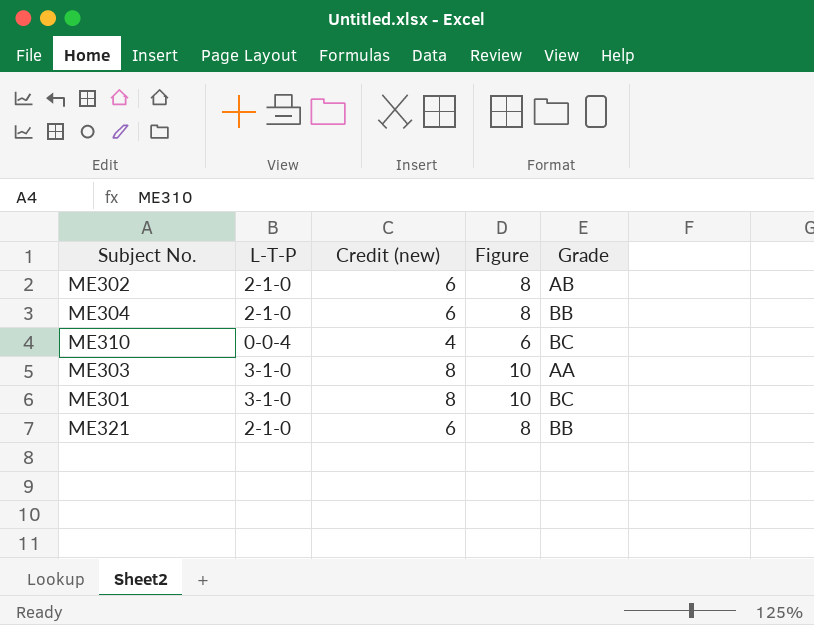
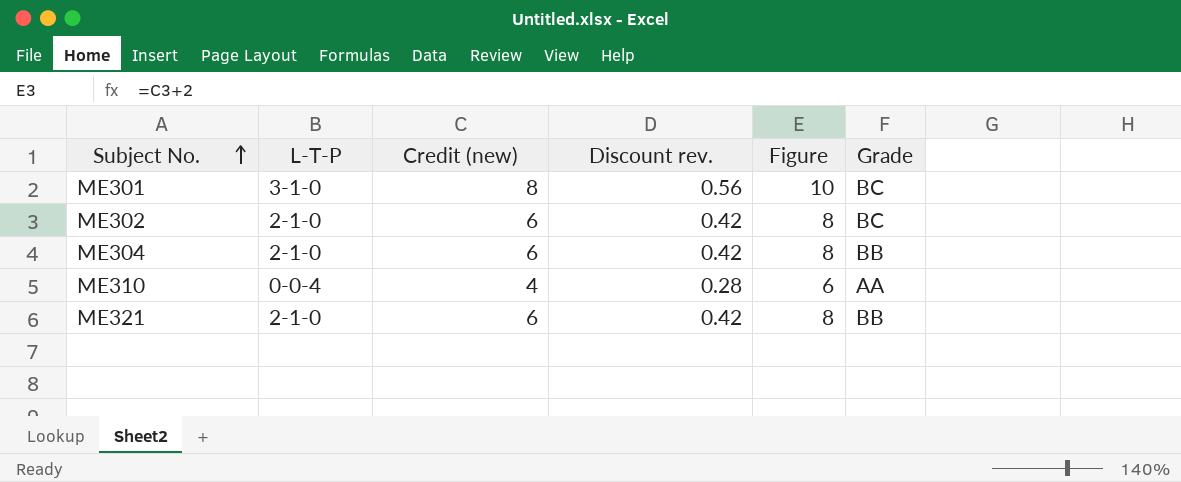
row order: none -> Subject No. ascending
column Discount rev. | formula: none -> [Credit (new)] * 0.07
row ME303: 3-1-0 | 8 | 10 | AA -> none
ME302 | Grade: AB -> BC
ME310 | Grade: BC -> AA

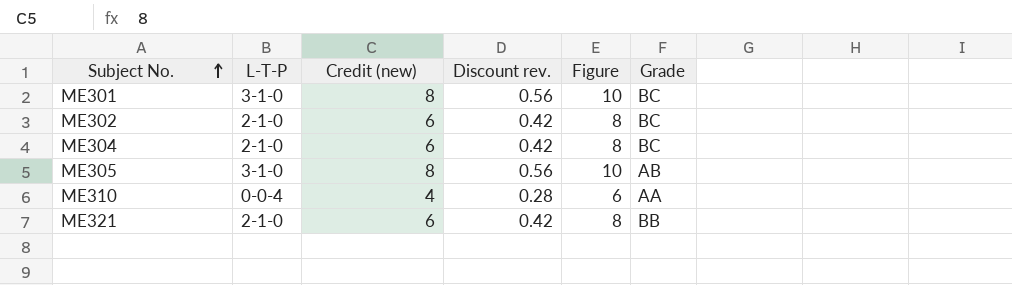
ME304 | Grade: BB -> BC
row ME305: none -> 3-1-0 | 8 | 0.56 | 10 | AB

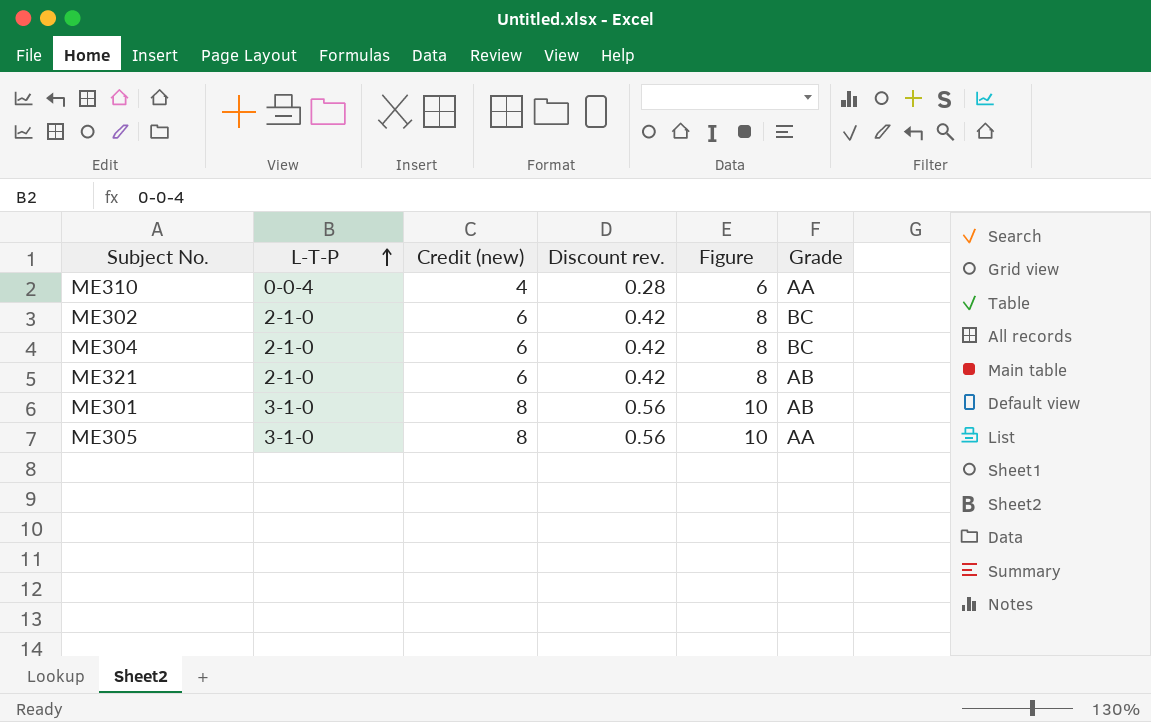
row order: Subject No. ascending -> L-T-P ascending
ME321 | Grade: BB -> AB
ME301 | Grade: BC -> AB
ME305 | Grade: AB -> AA

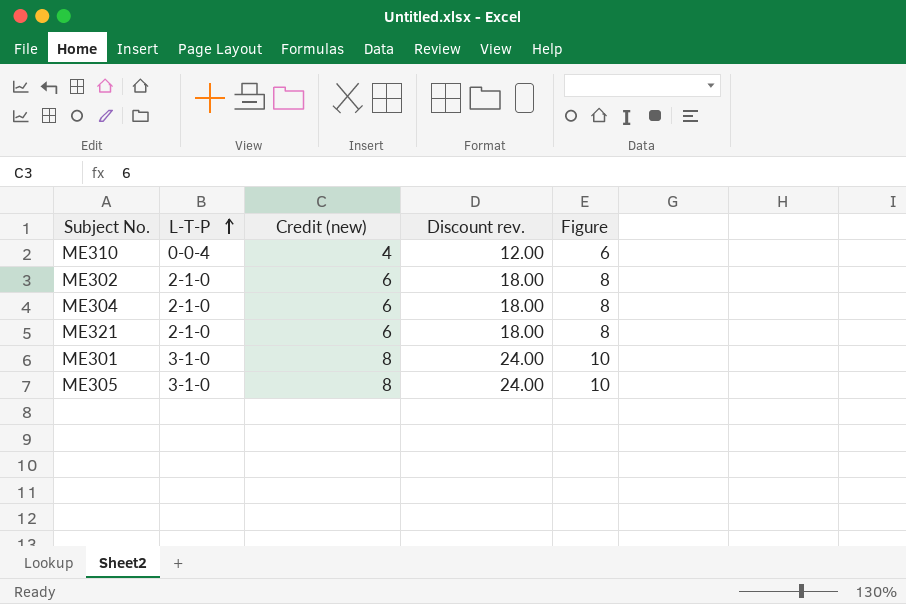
column Grade | position: 6 -> none
column Discount rev. | formula: [Credit (new)] * 0.07 -> [Credit (new)] * 3

